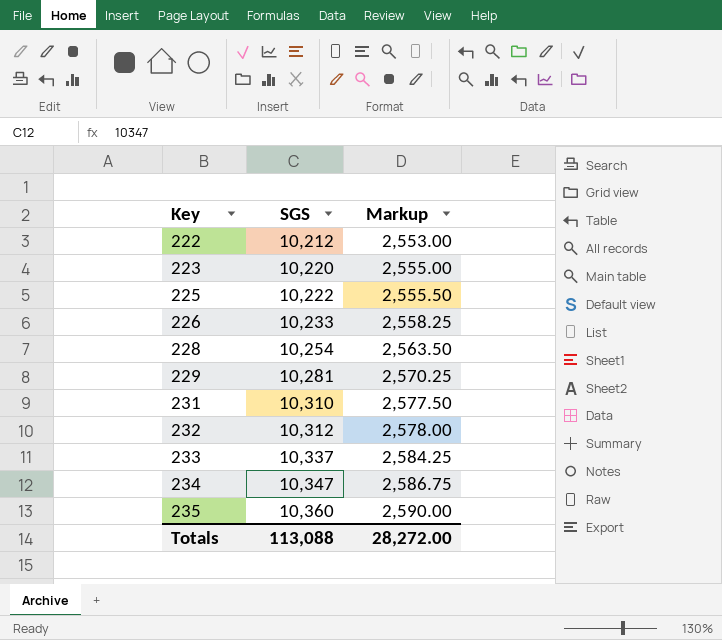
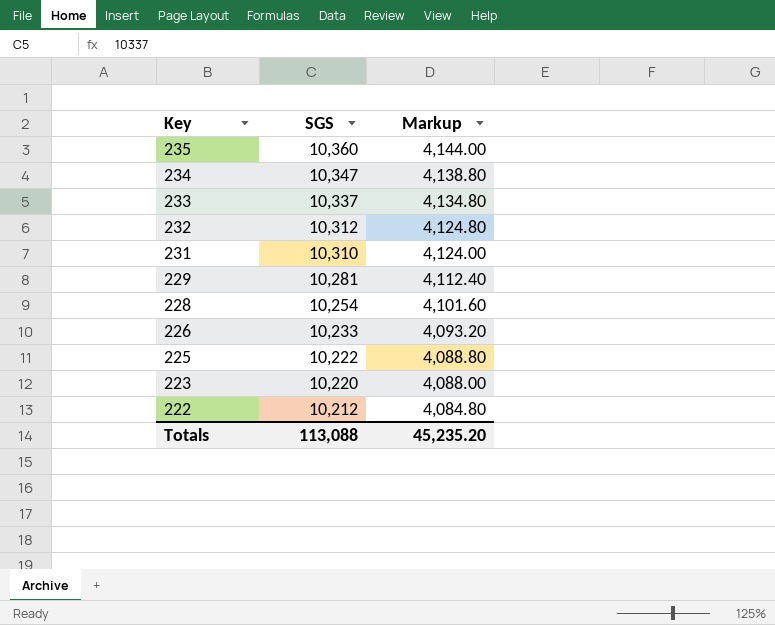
row order: Key ascending -> Key descending
column Markup | formula: [SGS] * 0.25 -> [SGS] * 0.4
Totals | Markup: 28,272.00 -> 45,235.20

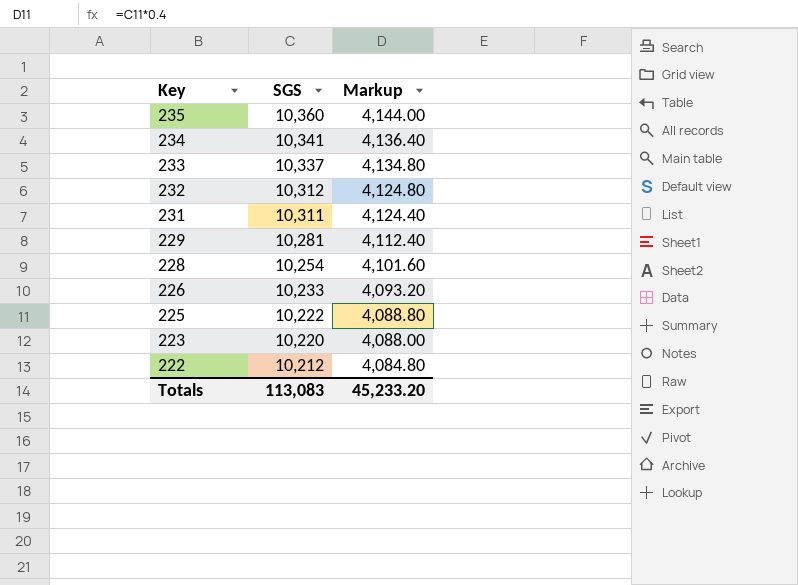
234 | SGS: 10,347 -> 10,341
234 | Markup: 4,138.80 -> 4,136.40
231 | SGS: 10,310 -> 10,311
231 | Markup: 4,124.00 -> 4,124.40
Totals | SGS: 113,088 -> 113,083
Totals | Markup: 45,235.20 -> 45,233.20

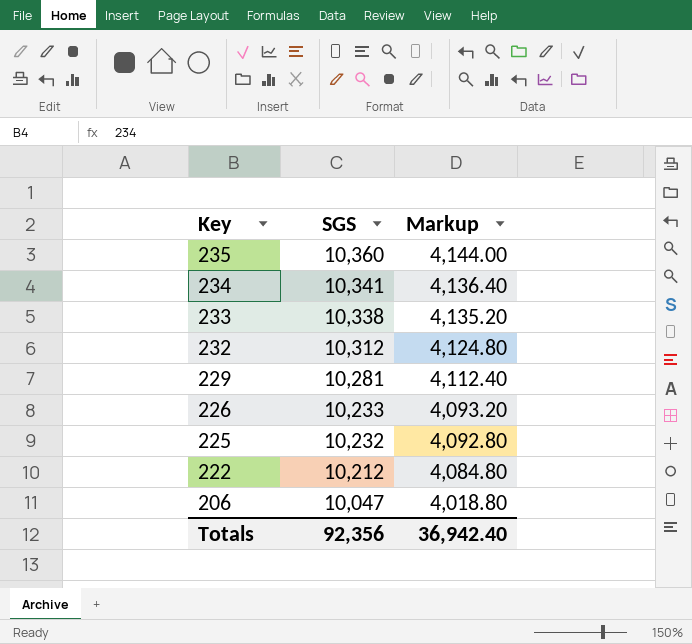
row 231: 10,311 | 4,124.40 -> none
row 228: 10,254 | 4,101.60 -> none
row 223: 10,220 | 4,088.00 -> none
233 | SGS: 10,337 -> 10,338
233 | Markup: 4,134.80 -> 4,135.20
225 | SGS: 10,222 -> 10,232
225 | Markup: 4,088.80 -> 4,092.80
row 206: none -> 10,047 | 4,018.80
Totals | SGS: 113,083 -> 92,356
Totals | Markup: 45,233.20 -> 36,942.40

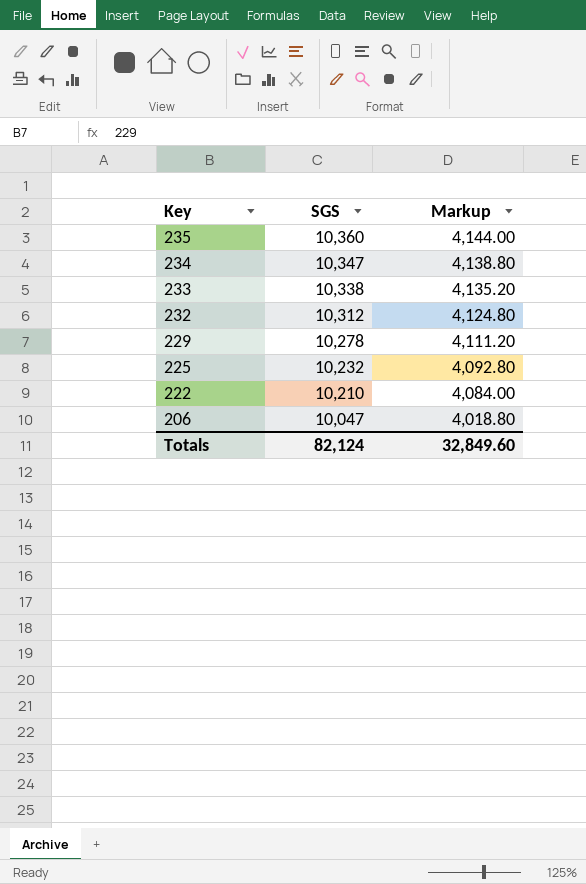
row 226: 10,233 | 4,093.20 -> none
234 | SGS: 10,341 -> 10,347
234 | Markup: 4,136.40 -> 4,138.80
229 | SGS: 10,281 -> 10,278
229 | Markup: 4,112.40 -> 4,111.20
222 | SGS: 10,212 -> 10,210
222 | Markup: 4,084.80 -> 4,084.00
Totals | SGS: 92,356 -> 82,124
Totals | Markup: 36,942.40 -> 32,849.60

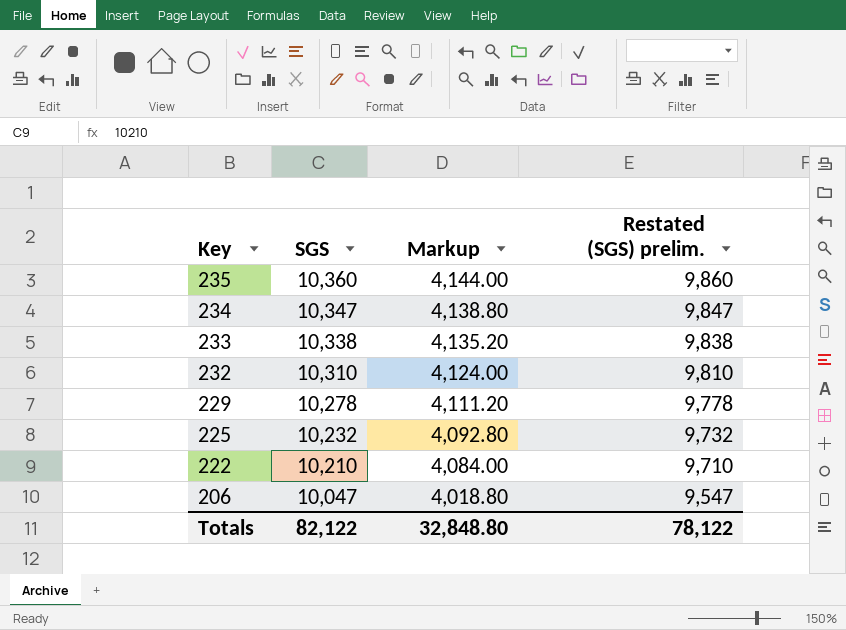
column Restated (SGS) prelim. | formula: none -> [SGS] - 500
232 | SGS: 10,312 -> 10,310
232 | Markup: 4,124.80 -> 4,124.00
Totals | SGS: 82,124 -> 82,122
Totals | Markup: 32,849.60 -> 32,848.80

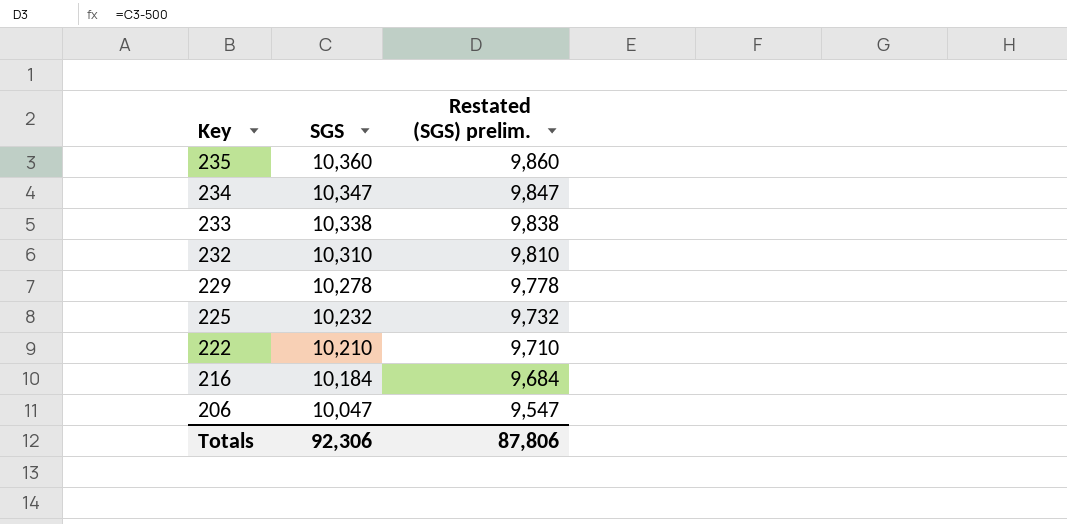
column Markup | formula: [SGS] * 0.4 -> none
row 216: none -> 10,184 | 9,684
Totals | SGS: 82,122 -> 92,306
Totals | Restated (SGS) prelim.: 78,122 -> 87,806

